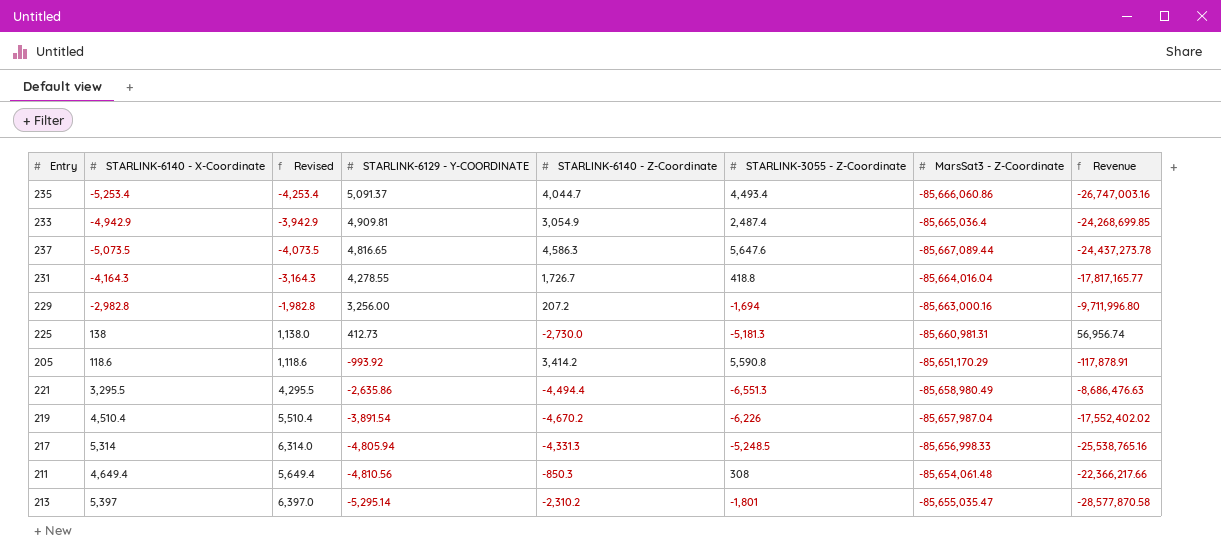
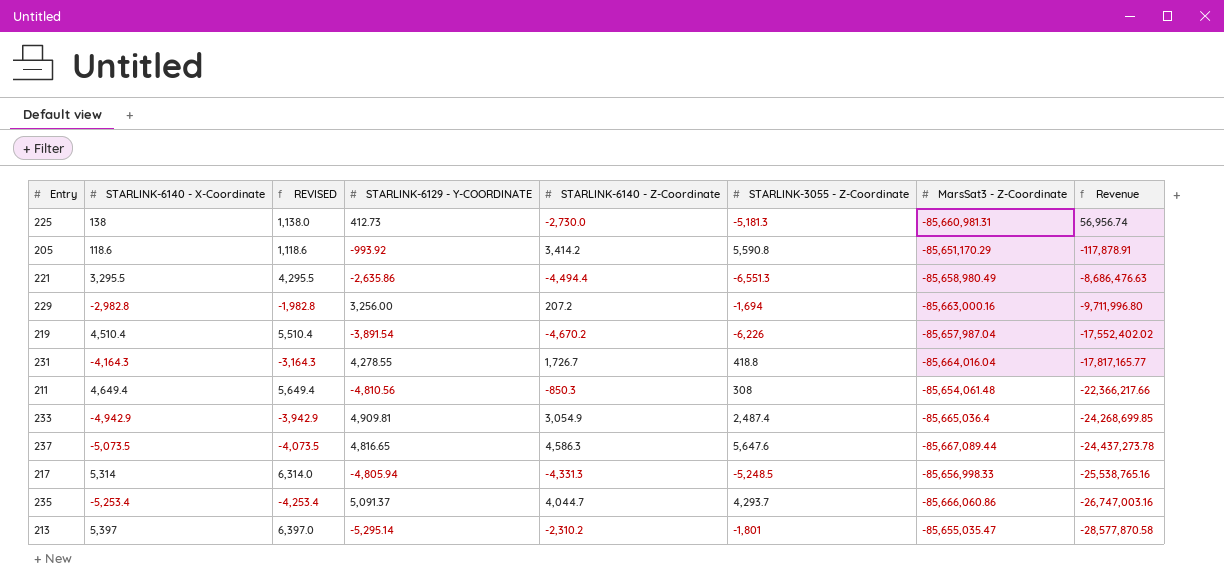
row order: STARLINK-6129 - Y-COORDINATE descending -> Revenue descending
column name: Revised -> REVISED
235 | STARLINK-3055 - Z-Coordinate: 4,493.4 -> 4,293.7

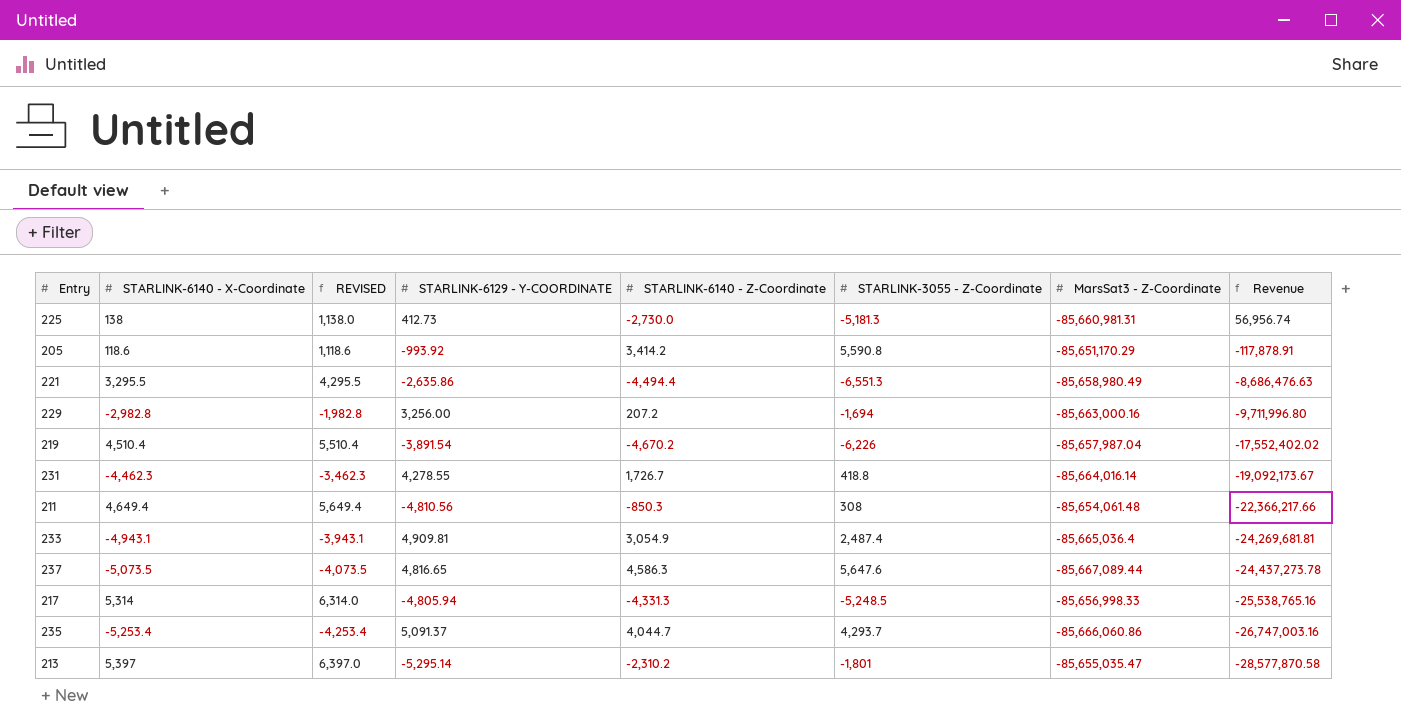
231 | STARLINK-6140 - X-Coordinate: -4,164.3 -> -4,462.3
231 | REVISED: -3,164.3 -> -3,462.3
231 | MarsSat3 - Z-Coordinate: -85,664,016.04 -> -85,664,016.14
231 | Revenue: -17,817,165.77 -> -19,092,173.67
233 | STARLINK-6140 - X-Coordinate: -4,942.9 -> -4,943.1
233 | REVISED: -3,942.9 -> -3,943.1
233 | Revenue: -24,268,699.85 -> -24,269,681.81

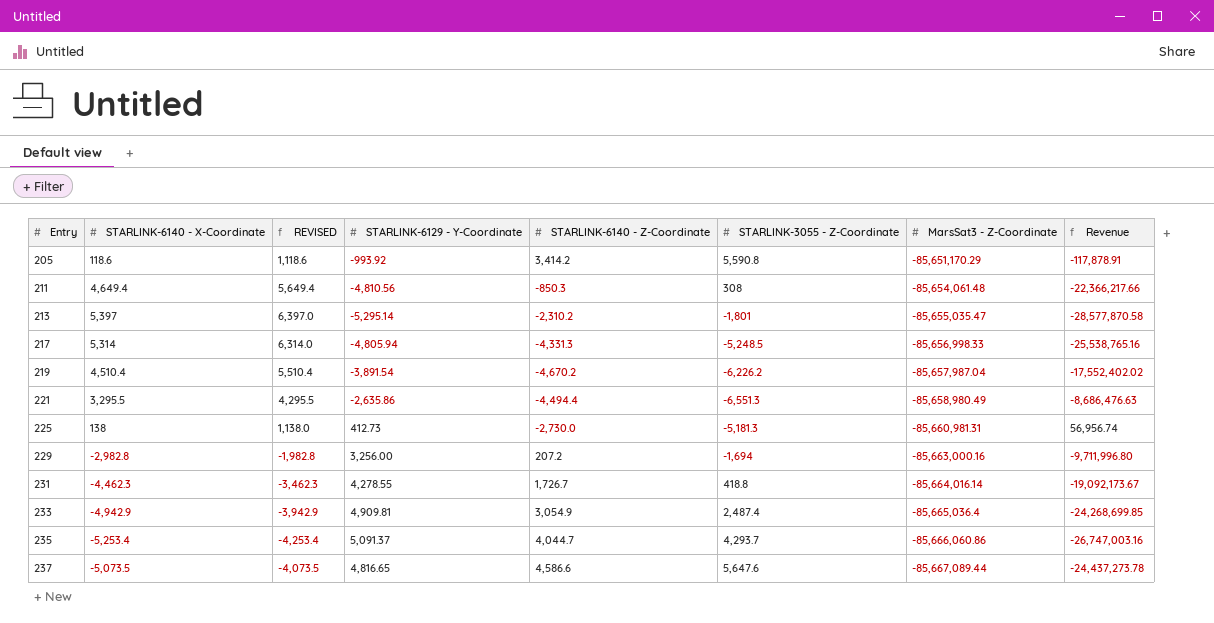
row order: Revenue descending -> Entry ascending
column name: STARLINK-6129 - Y-COORDINATE -> STARLINK-6129 - Y-Coordinate
219 | STARLINK-3055 - Z-Coordinate: -6,226 -> -6,226.2
233 | STARLINK-6140 - X-Coordinate: -4,943.1 -> -4,942.9
233 | REVISED: -3,943.1 -> -3,942.9
233 | Revenue: -24,269,681.81 -> -24,268,699.85
237 | STARLINK-6140 - Z-Coordinate: 4,586.3 -> 4,586.6

